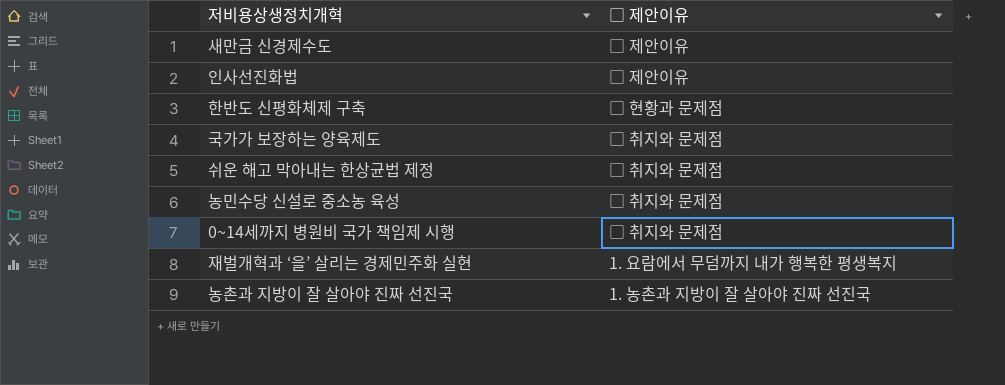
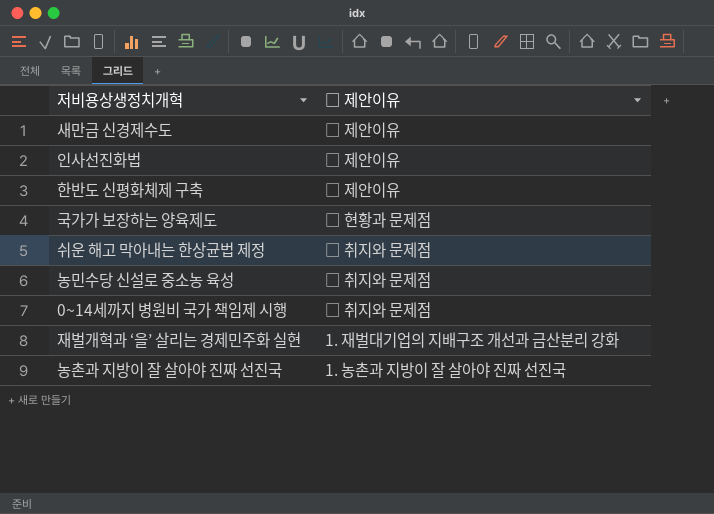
한반도 신평화체제 구축 | □ 제안이유: □ 현황과 문제점 -> □ 제안이유
국가가 보장하는 양육제도 | □ 제안이유: □ 취지와 문제점 -> □ 현황과 문제점
재벌개혁과 ‘을’ 살리는 경제민주화 실현 | □ 제안이유: 1. 요람에서 무덤까지 내가 행복한 평생복지 -> 1. 재벌대기업의 지배구조 개선과 금산분리 강화

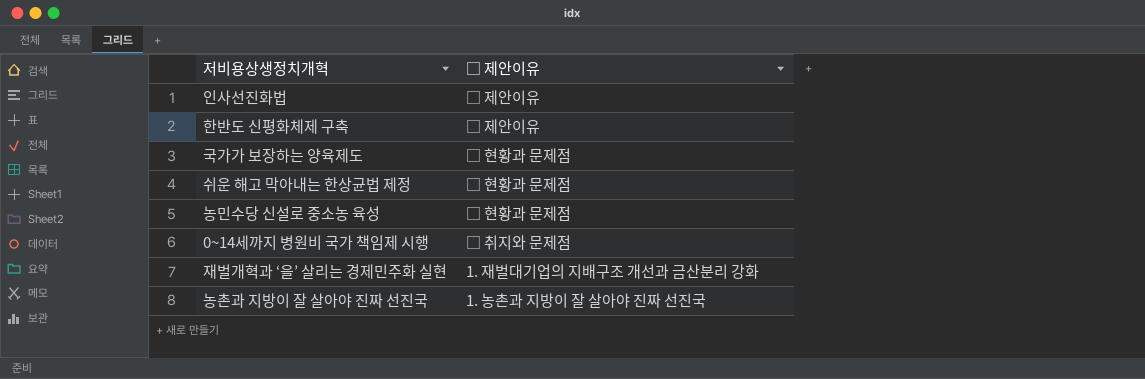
row 새만금 신경제수도: □ 제안이유 -> none
쉬운 해고 막아내는 한상균법 제정 | □ 제안이유: □ 취지와 문제점 -> □ 현황과 문제점
농민수당 신설로 중소농 육성 | □ 제안이유: □ 취지와 문제점 -> □ 현황과 문제점

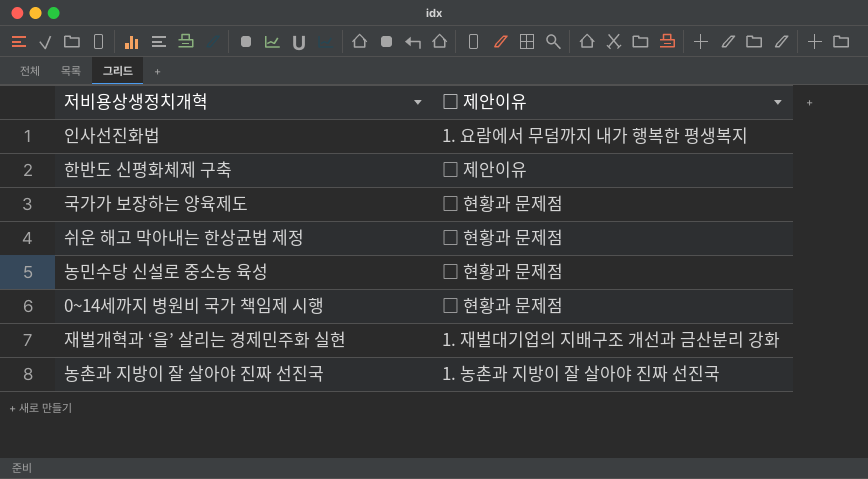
인사선진화법 | □ 제안이유: □ 제안이유 -> 1. 요람에서 무덤까지 내가 행복한 평생복지
0~14세까지 병원비 국가 책임제 시행 | □ 제안이유: □ 취지와 문제점 -> □ 현황과 문제점

